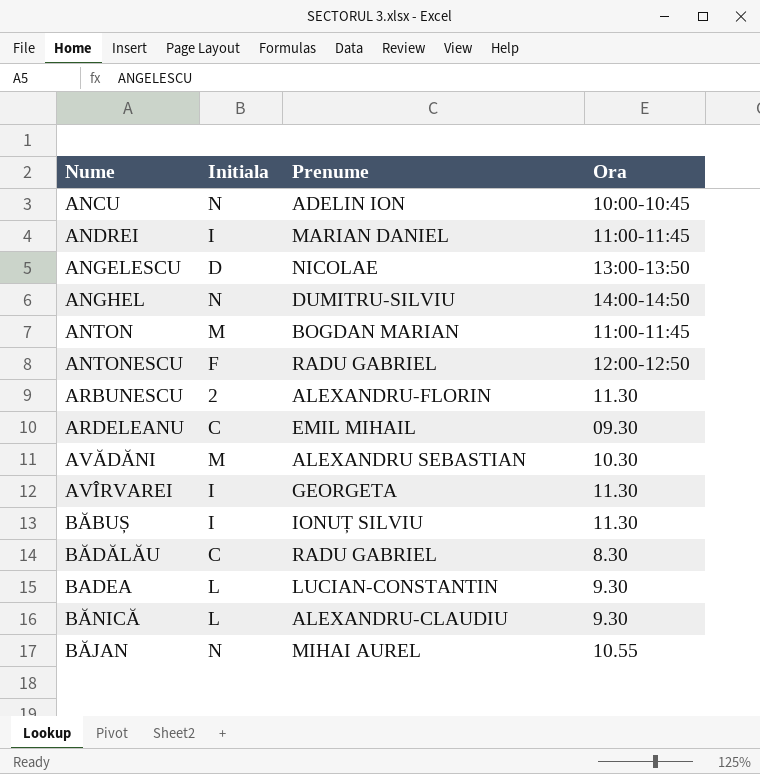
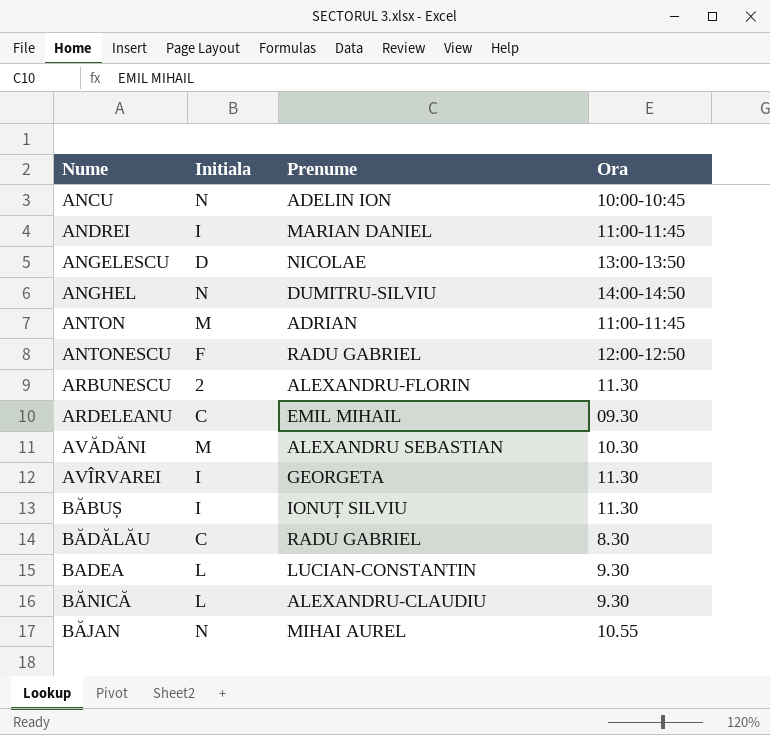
ANTON | Prenume: BOGDAN MARIAN -> ADRIAN

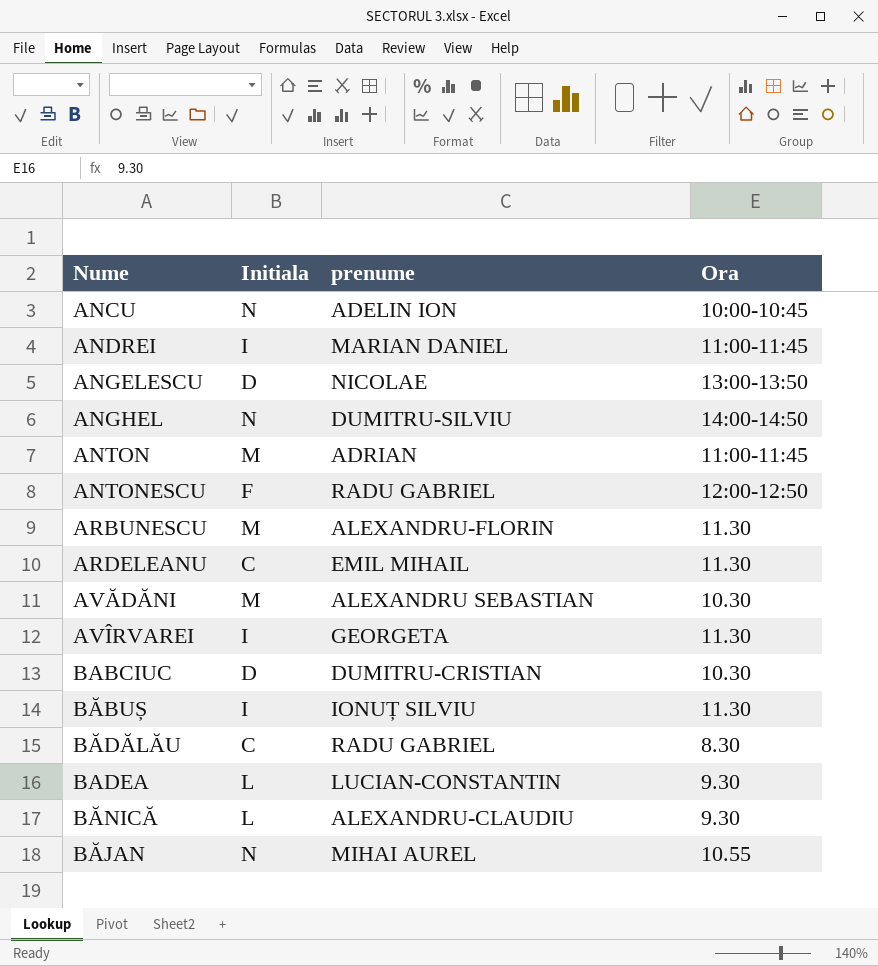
column name: Prenume -> prenume
ARBUNESCU | Initiala: 2 -> M
ARDELEANU | Ora: 09.30 -> 11.30
row BABCIUC: none -> D | DUMITRU-CRISTIAN | 10.30

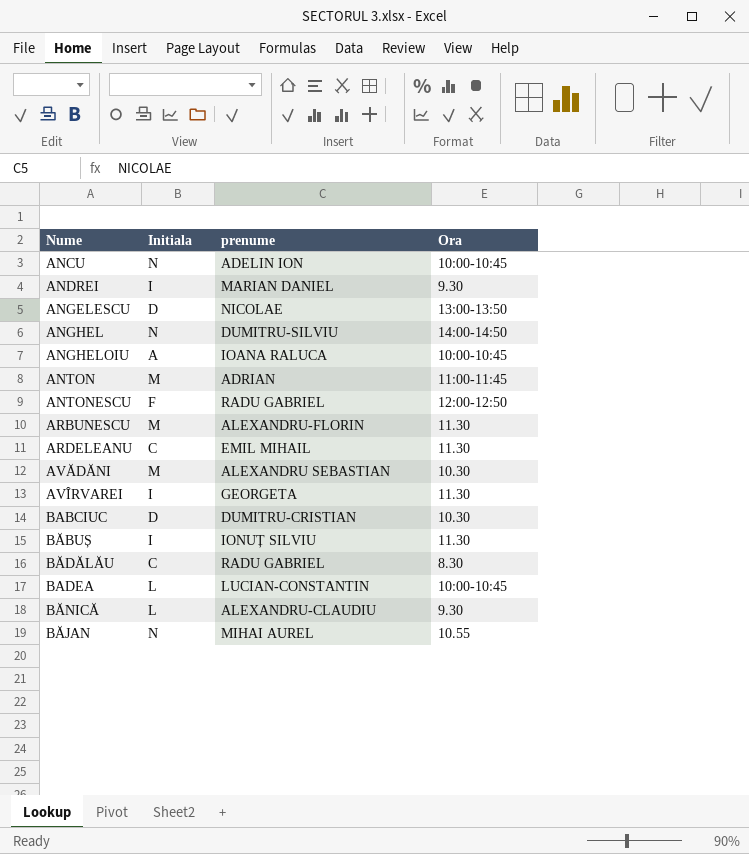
ANDREI | Ora: 11:00-11:45 -> 9.30
row ANGHELOIU: none -> A | IOANA RALUCA | 10:00-10:45
BADEA | Ora: 9.30 -> 10:00-10:45

